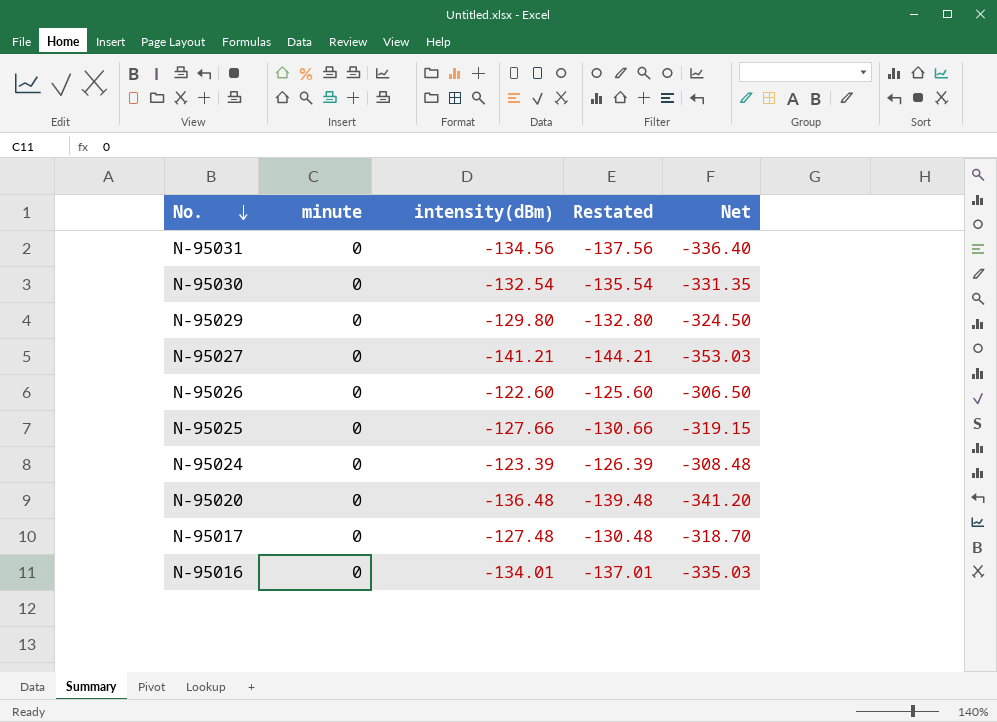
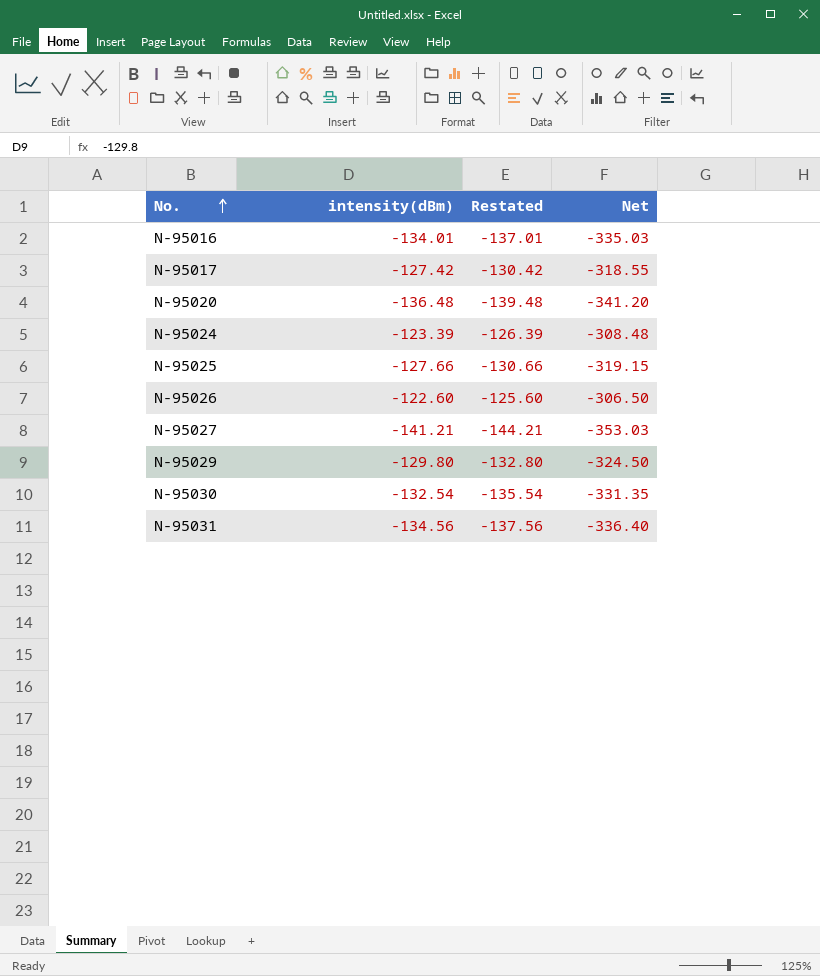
row order: No. descending -> No. ascending
column minute | position: 2 -> none
N-95017 | intensity(dBm): -127.48 -> -127.42
N-95017 | Restated: -130.48 -> -130.42
N-95017 | Net: -318.70 -> -318.55

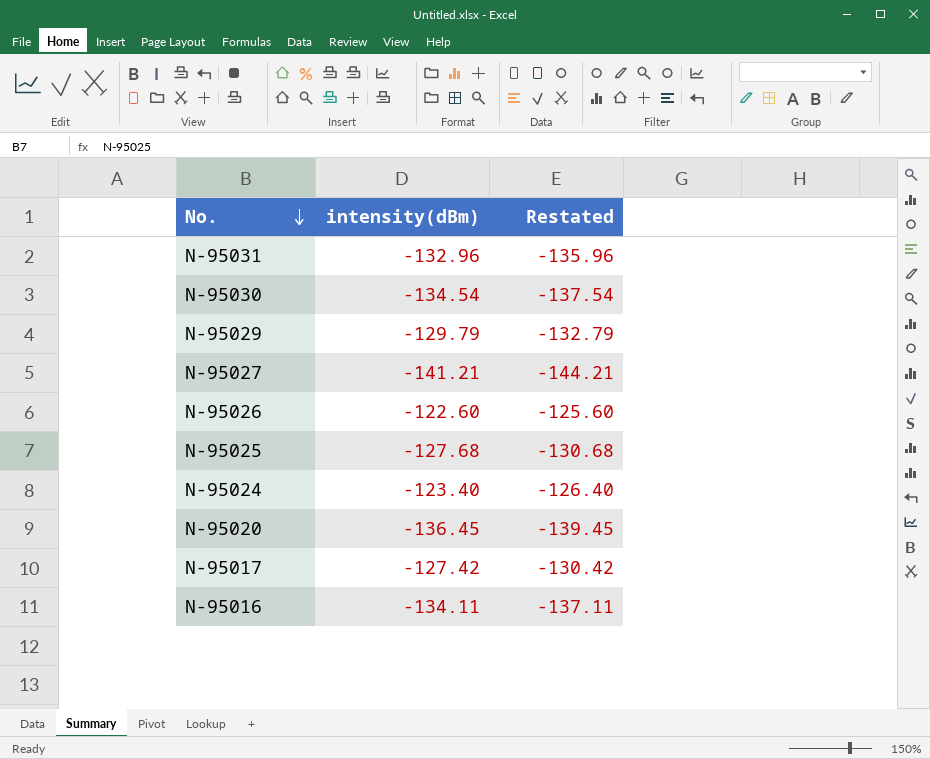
row order: No. ascending -> No. descending
column Net | formula: [intensity(dBm)] * 2.5 -> none
N-95031 | intensity(dBm): -134.56 -> -132.96
N-95031 | Restated: -137.56 -> -135.96
N-95030 | intensity(dBm): -132.54 -> -134.54
N-95030 | Restated: -135.54 -> -137.54
N-95029 | intensity(dBm): -129.80 -> -129.79
N-95029 | Restated: -132.80 -> -132.79
N-95025 | intensity(dBm): -127.66 -> -127.68
N-95025 | Restated: -130.66 -> -130.68
N-95024 | intensity(dBm): -123.39 -> -123.40
N-95024 | Restated: -126.39 -> -126.40
N-95020 | intensity(dBm): -136.48 -> -136.45
N-95020 | Restated: -139.48 -> -139.45
N-95016 | intensity(dBm): -134.01 -> -134.11
N-95016 | Restated: -137.01 -> -137.11

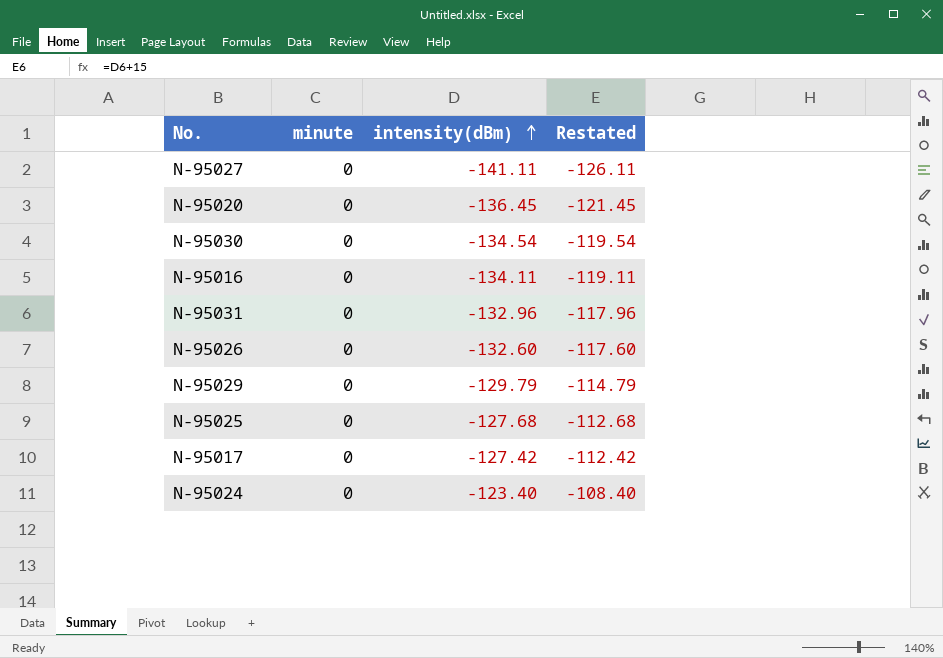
row order: No. descending -> intensity(dBm) ascending
column minute | position: none -> 2
column Restated | formula: [intensity(dBm)] - 3 -> [intensity(dBm)] + 15
N-95027 | intensity(dBm): -141.21 -> -141.11
N-95026 | intensity(dBm): -122.60 -> -132.60

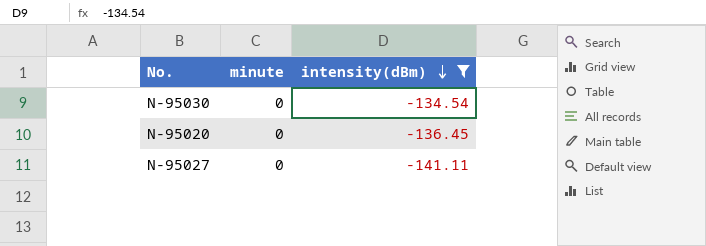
filter: none -> intensity(dBm) <= -134.54
row order: intensity(dBm) ascending -> intensity(dBm) descending
column Restated | formula: [intensity(dBm)] + 15 -> none

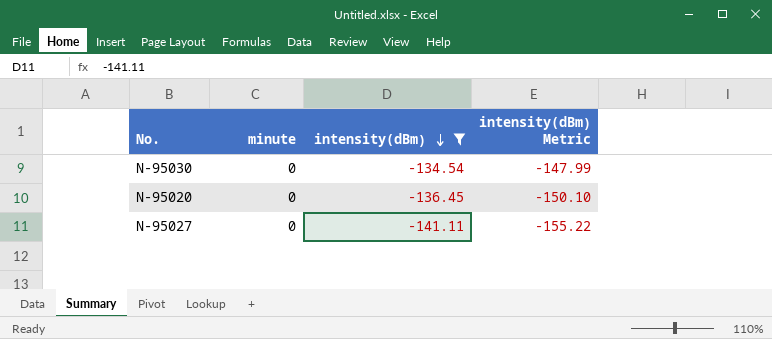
column intensity(dBm) Metric | formula: none -> [intensity(dBm)] * 1.1

